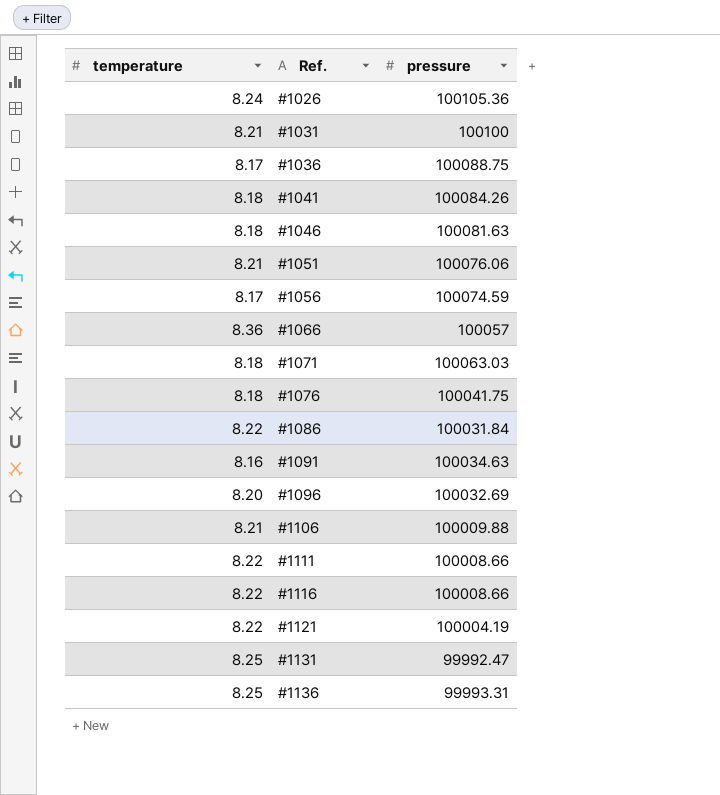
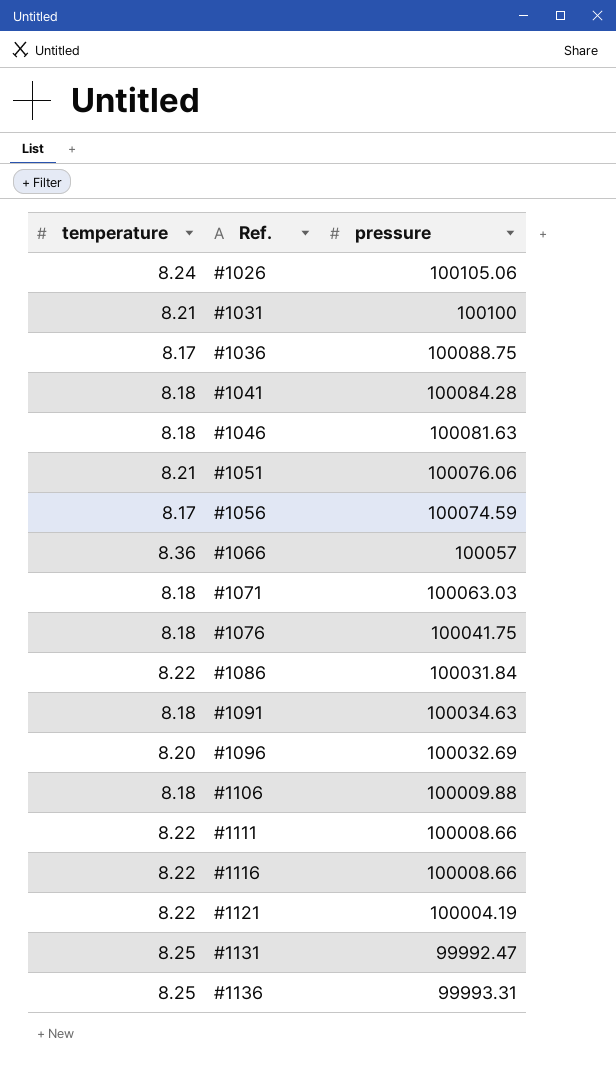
#1026 | pressure: 100105.36 -> 100105.06
#1041 | pressure: 100084.26 -> 100084.28
#1091 | temperature: 8.16 -> 8.18
#1106 | temperature: 8.21 -> 8.18

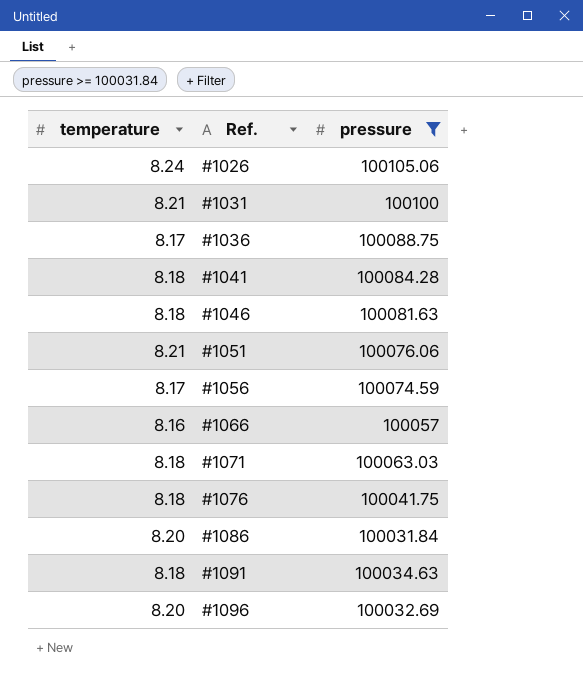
filter: none -> pressure >= 100031.84
#1066 | temperature: 8.36 -> 8.16
#1086 | temperature: 8.22 -> 8.20

